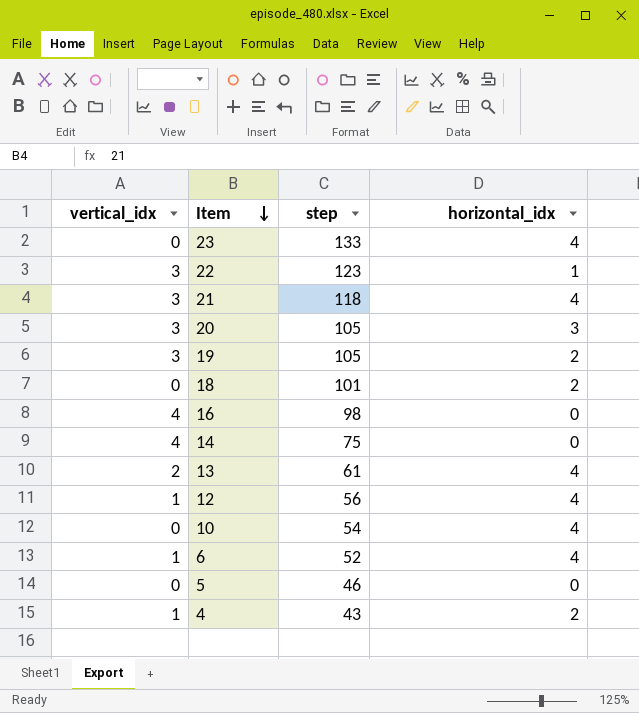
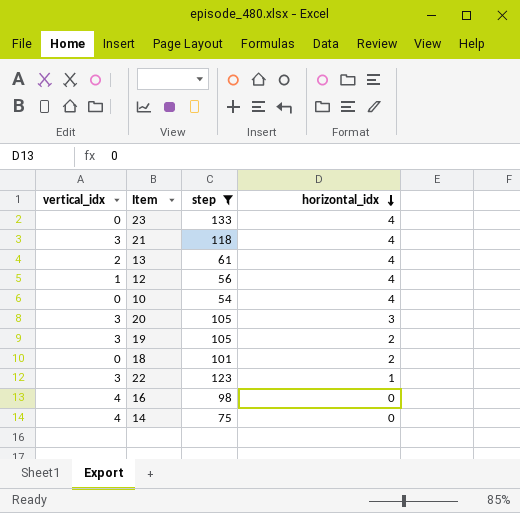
filter: none -> step >= 54
row order: Item descending -> horizontal_idx descending

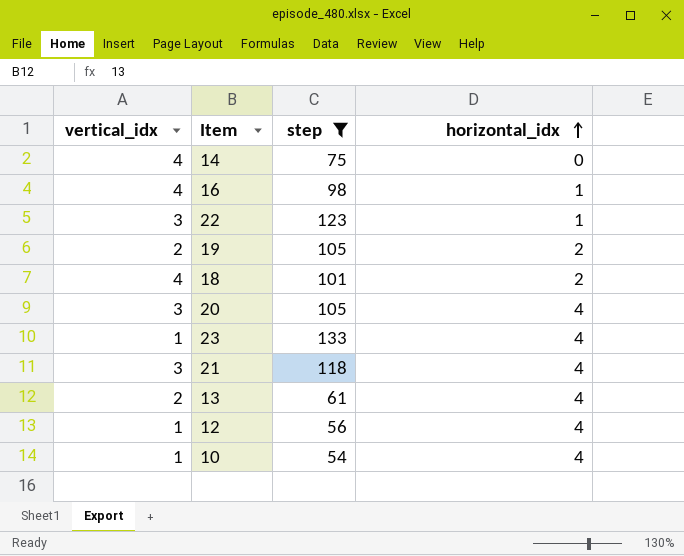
row order: horizontal_idx descending -> horizontal_idx ascending
16 | horizontal_idx: 0 -> 1
19 | vertical_idx: 3 -> 2
18 | vertical_idx: 0 -> 4
20 | horizontal_idx: 3 -> 4
23 | vertical_idx: 0 -> 1
10 | vertical_idx: 0 -> 1

